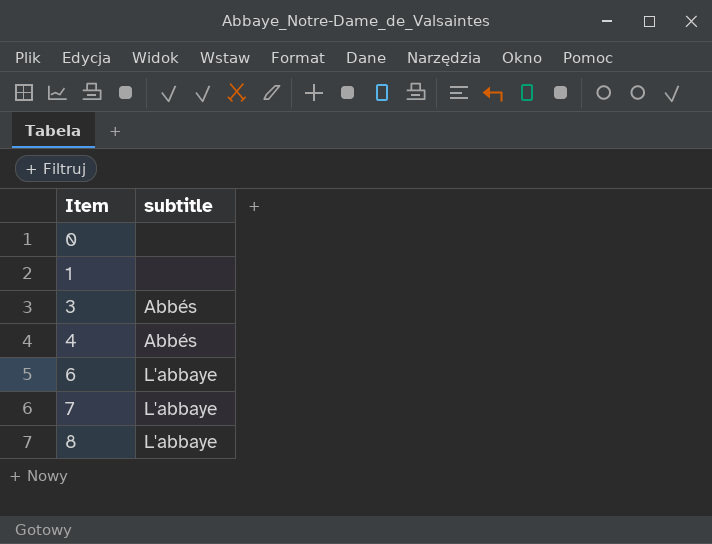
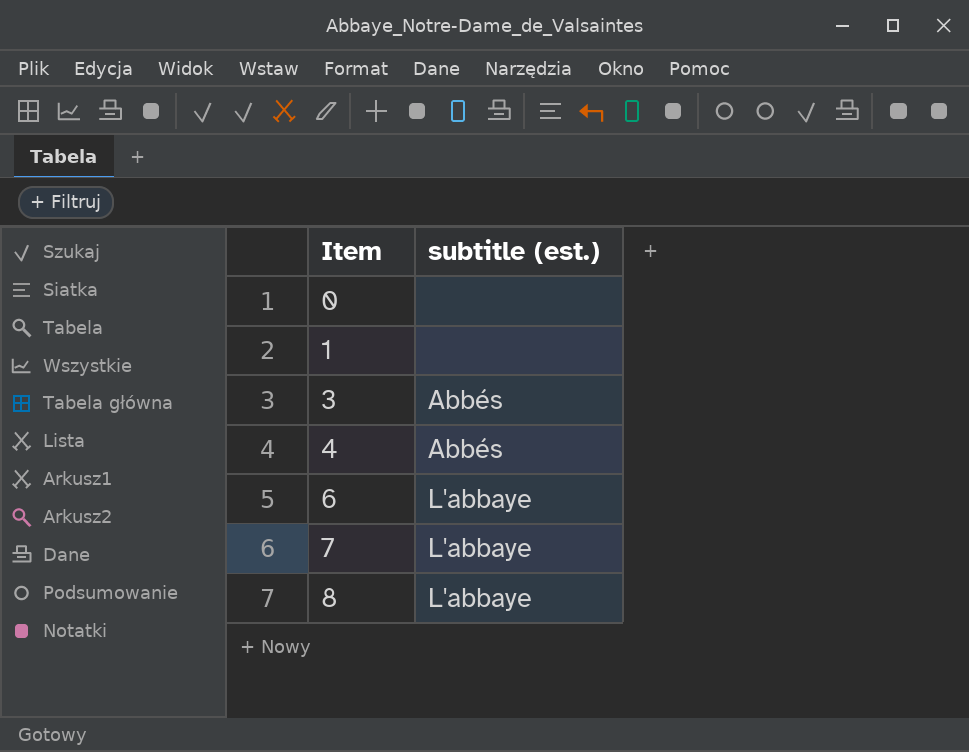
column name: subtitle -> subtitle (est.)

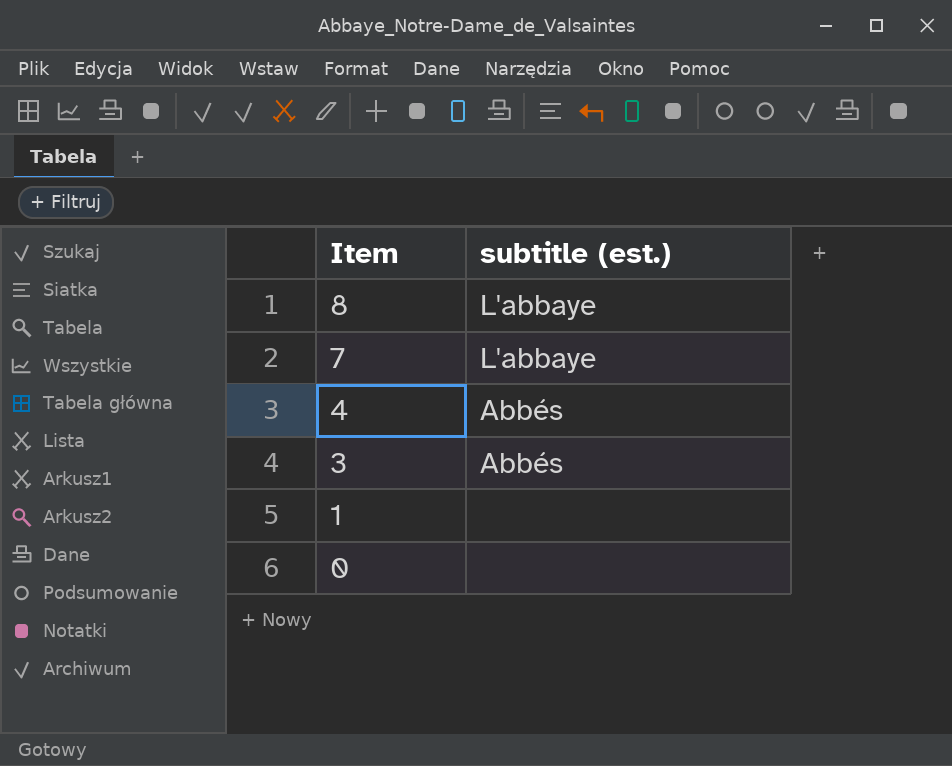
row order: Item ascending -> Item descending
row 6: L'abbaye -> none

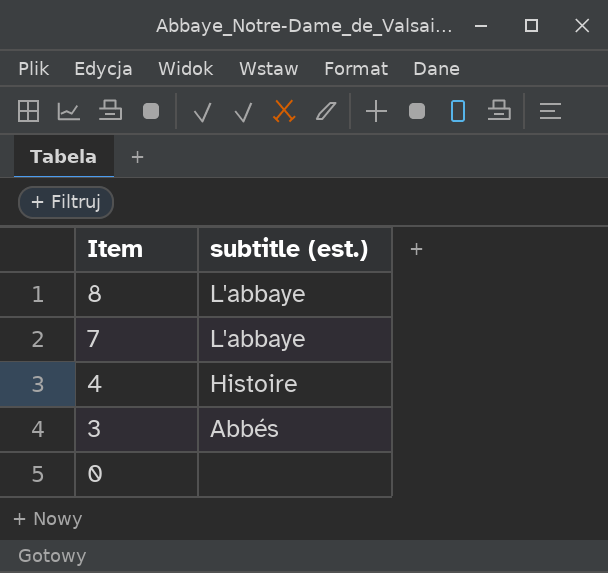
row 1: none -> none
4 | subtitle (est.): Abbés -> Histoire

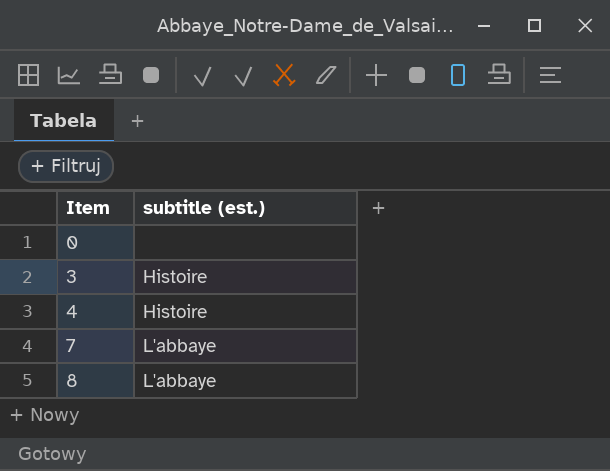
row order: Item descending -> Item ascending
3 | subtitle (est.): Abbés -> Histoire

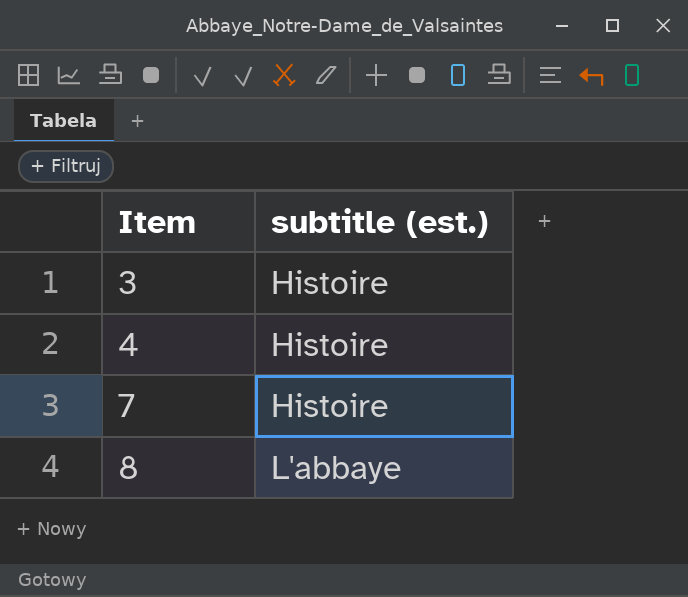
row 0: none -> none
7 | subtitle (est.): L'abbaye -> Histoire

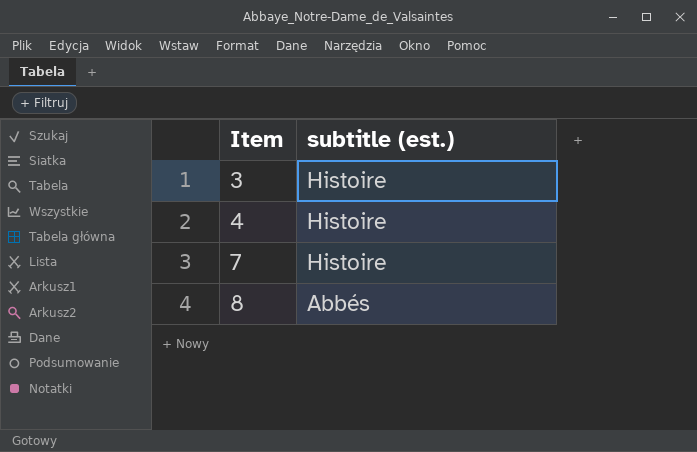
8 | subtitle (est.): L'abbaye -> Abbés

